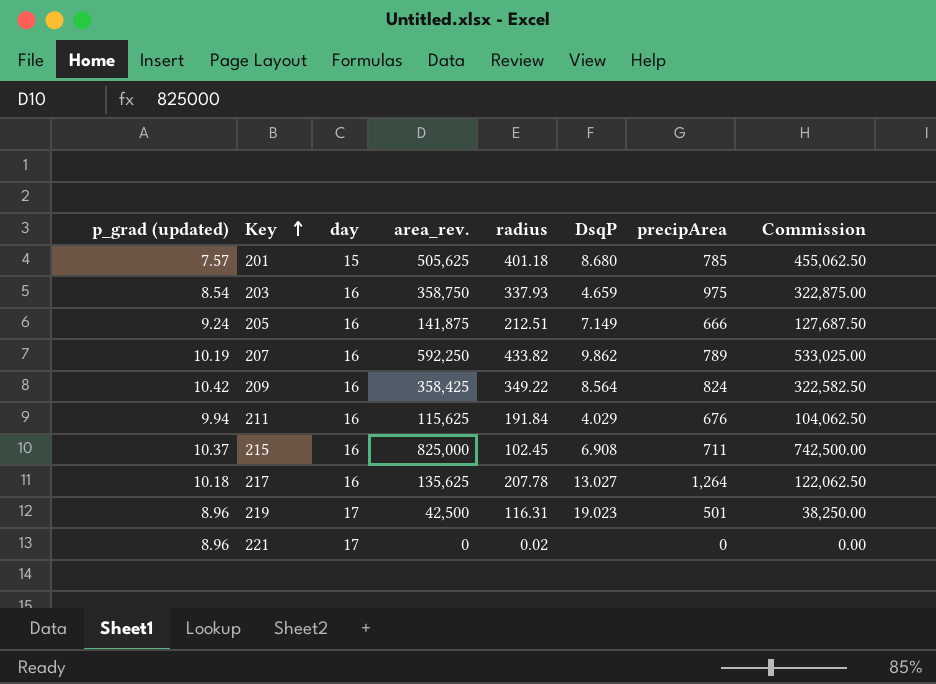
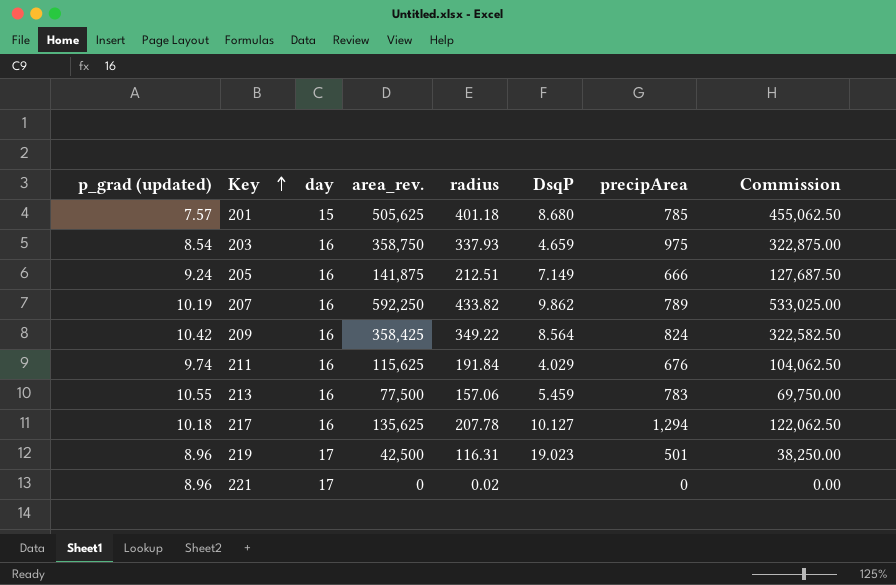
row 215: 10.37 | 16 | 825,000 | 102.45 | 6.908 | 711 | 742,500.00 -> none
211 | p_grad (updated): 9.94 -> 9.74
row 213: none -> 10.55 | 16 | 77,500 | 157.06 | 5.459 | 783 | 69,750.00
217 | DsqP: 13.027 -> 10.127
217 | precipArea: 1,264 -> 1,294

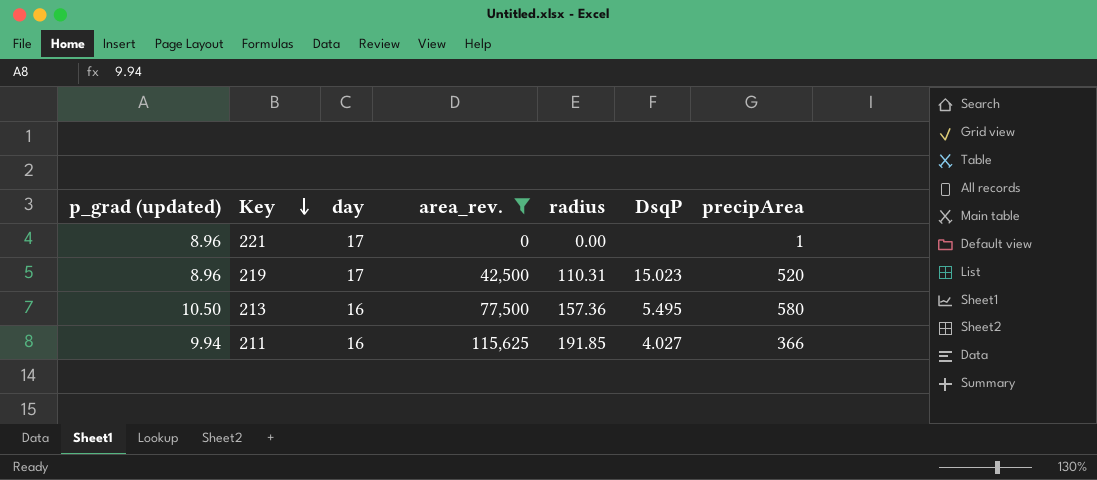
filter: none -> area_rev. <= 115,625
row order: Key ascending -> Key descending
column Commission | formula: [area_rev.] * 0.9 -> none
221 | radius: 0.02 -> 0.00
221 | precipArea: 0 -> 1
219 | radius: 116.31 -> 110.31
219 | DsqP: 19.023 -> 15.023
219 | precipArea: 501 -> 520
213 | p_grad (updated): 10.55 -> 10.50
213 | radius: 157.06 -> 157.36
213 | DsqP: 5.459 -> 5.495
213 | precipArea: 783 -> 580
211 | p_grad (updated): 9.74 -> 9.94
211 | radius: 191.84 -> 191.85
211 | DsqP: 4.029 -> 4.027
211 | precipArea: 676 -> 366

